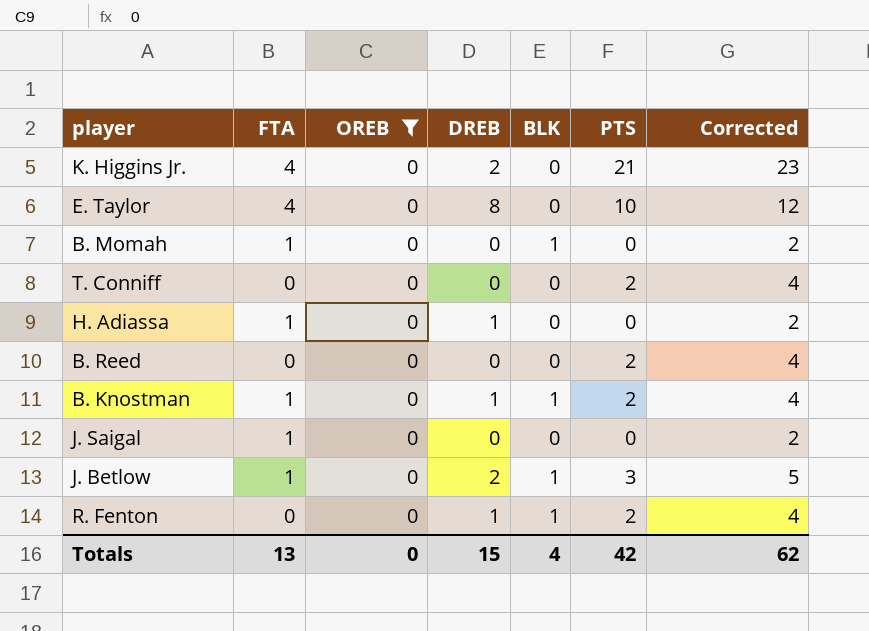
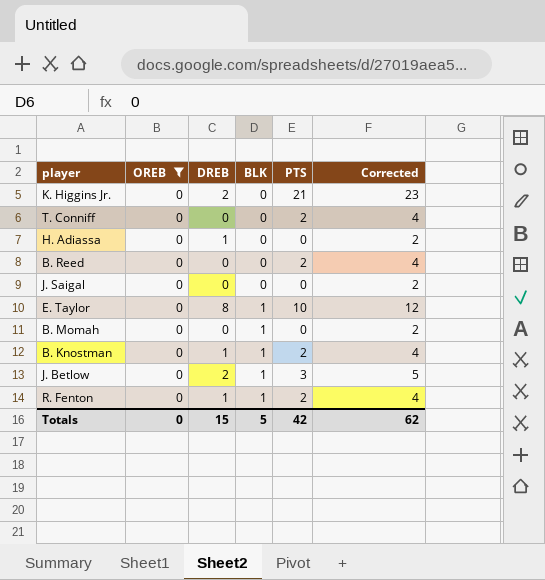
row order: none -> BLK ascending
column FTA | position: 2 -> none
E. Taylor | BLK: 0 -> 1
Totals | BLK: 4 -> 5

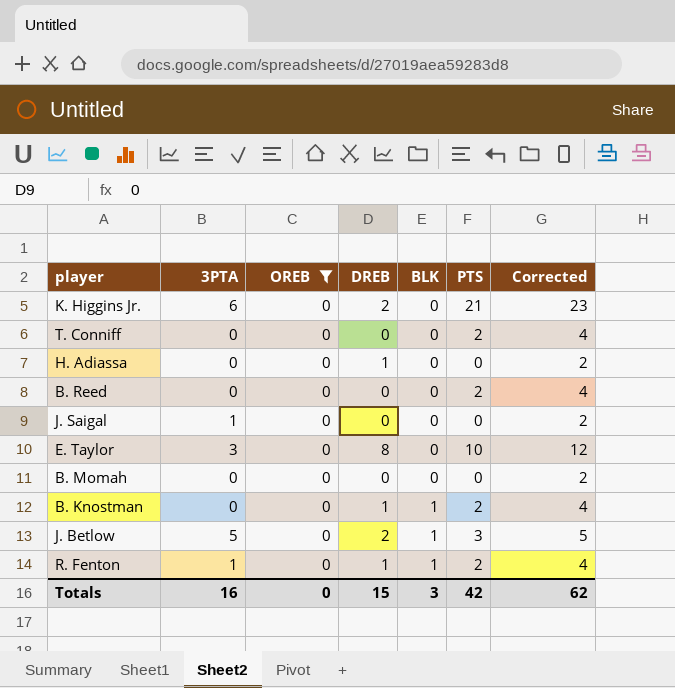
column 3PTA | position: none -> 2
E. Taylor | BLK: 1 -> 0
B. Momah | BLK: 1 -> 0
Totals | BLK: 5 -> 3

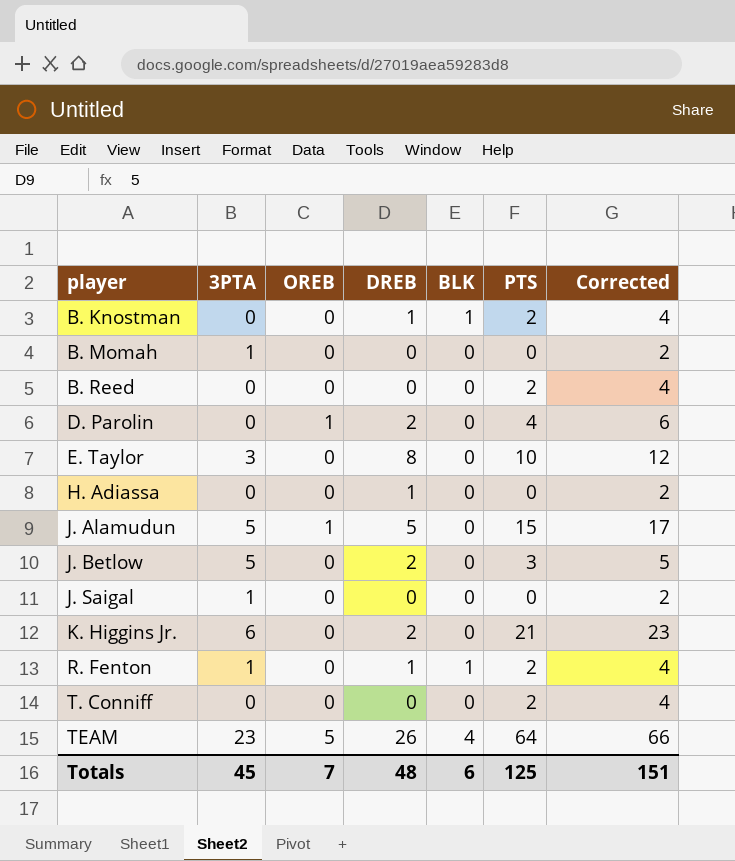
filter: OREB = 0 -> none
row order: BLK ascending -> player ascending
B. Momah | 3PTA: 0 -> 1
J. Betlow | BLK: 1 -> 0
Totals | 3PTA: 16 -> 45
Totals | OREB: 0 -> 7
Totals | DREB: 15 -> 48
Totals | BLK: 3 -> 6
Totals | PTS: 42 -> 125
Totals | Corrected: 62 -> 151

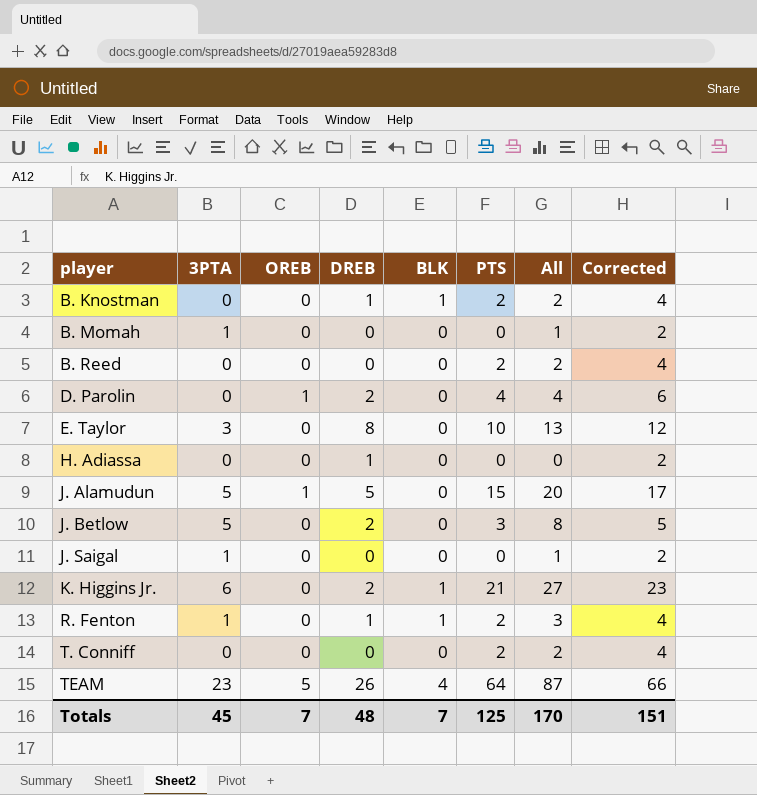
column All | formula: none -> [3PTA] + [PTS]
K. Higgins Jr. | BLK: 0 -> 1
Totals | BLK: 6 -> 7

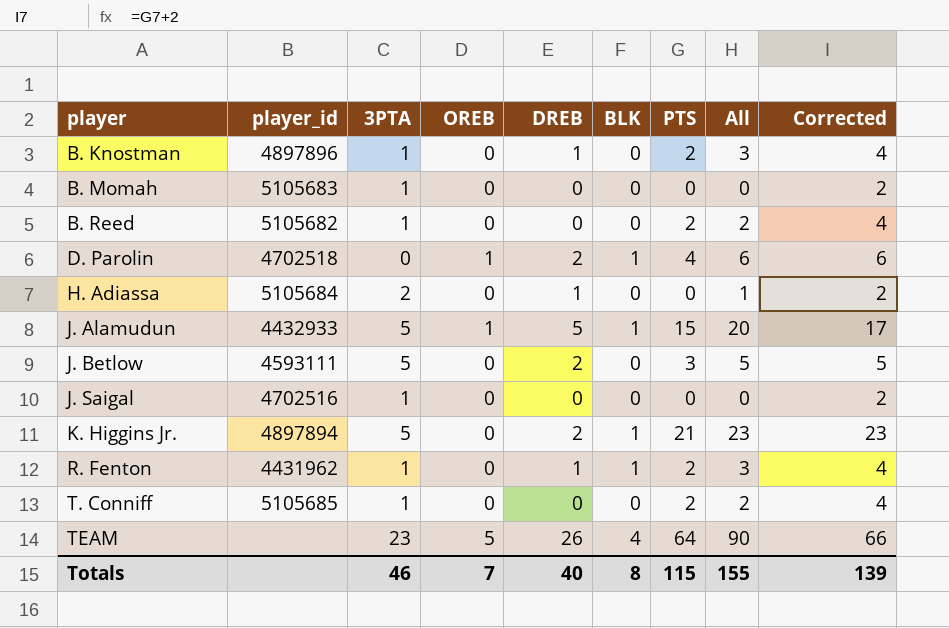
column player_id | position: none -> 2
column All | formula: [3PTA] + [PTS] -> [DREB] + [PTS]
row E. Taylor: 3 | 0 | 8 | 0 | 10 | 13 | 12 -> none
B. Knostman | 3PTA: 0 -> 1
B. Knostman | BLK: 1 -> 0
B. Reed | 3PTA: 0 -> 1
D. Parolin | BLK: 0 -> 1
H. Adiassa | 3PTA: 0 -> 2
J. Alamudun | BLK: 0 -> 1
K. Higgins Jr. | 3PTA: 6 -> 5
T. Conniff | 3PTA: 0 -> 1
Totals | 3PTA: 45 -> 46
Totals | DREB: 48 -> 40
Totals | BLK: 7 -> 8
Totals | PTS: 125 -> 115
Totals | All: 170 -> 155
Totals | Corrected: 151 -> 139

